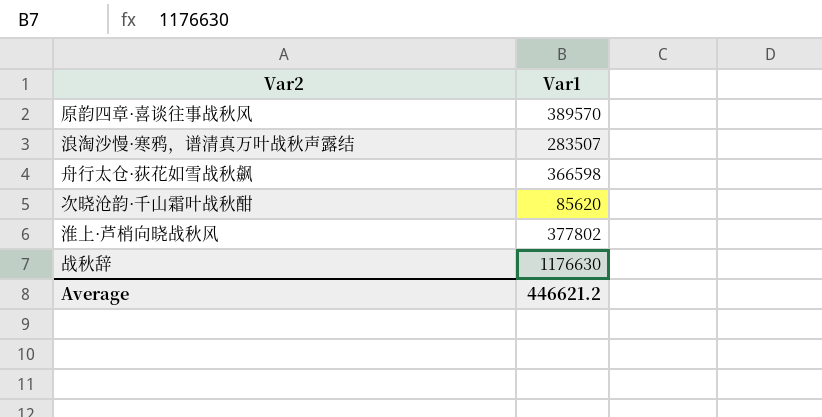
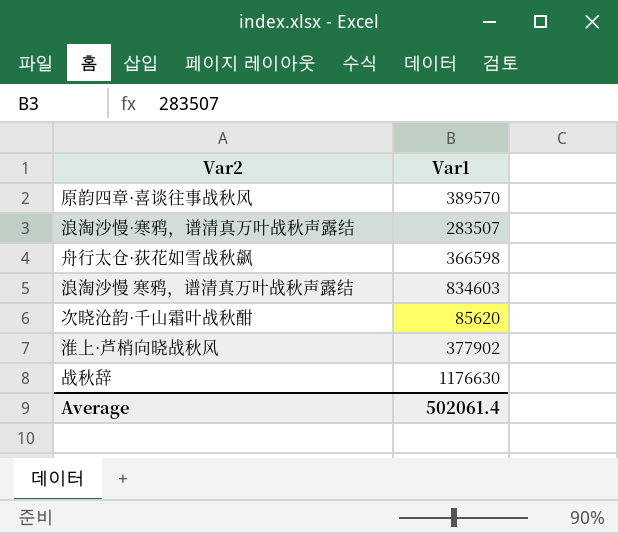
row 浪淘沙慢 寒鸦，谱清真万叶战秋声露结: none -> 834603
淮上·芦梢向晓战秋风 | Var1: 377802 -> 377902
Average | Var1: 446621.2 -> 502061.4

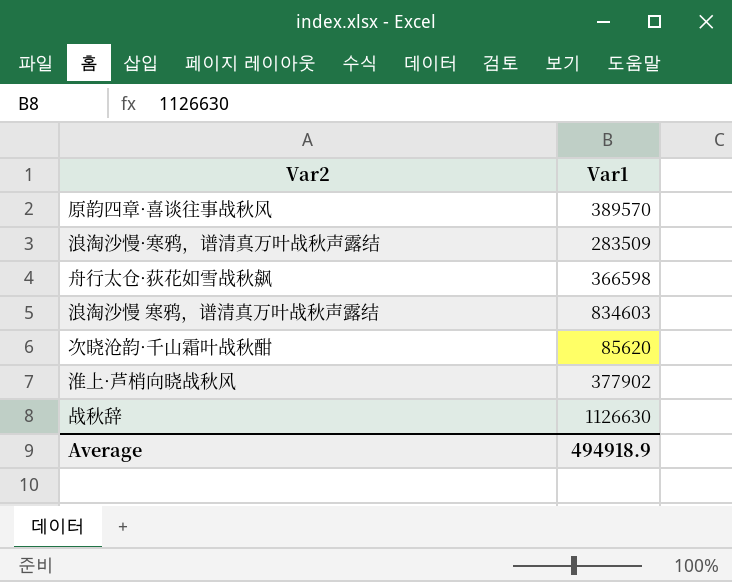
浪淘沙慢·寒鸦，谱清真万叶战秋声露结 | Var1: 283507 -> 283509
战秋辞 | Var1: 1176630 -> 1126630
Average | Var1: 502061.4 -> 494918.9

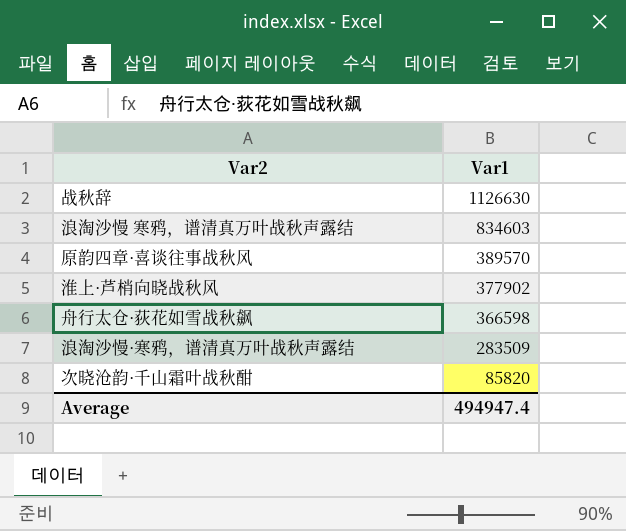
row order: none -> Var1 descending
次晓沧韵·千山霜叶战秋酣 | Var1: 85620 -> 85820
Average | Var1: 494918.9 -> 494947.4

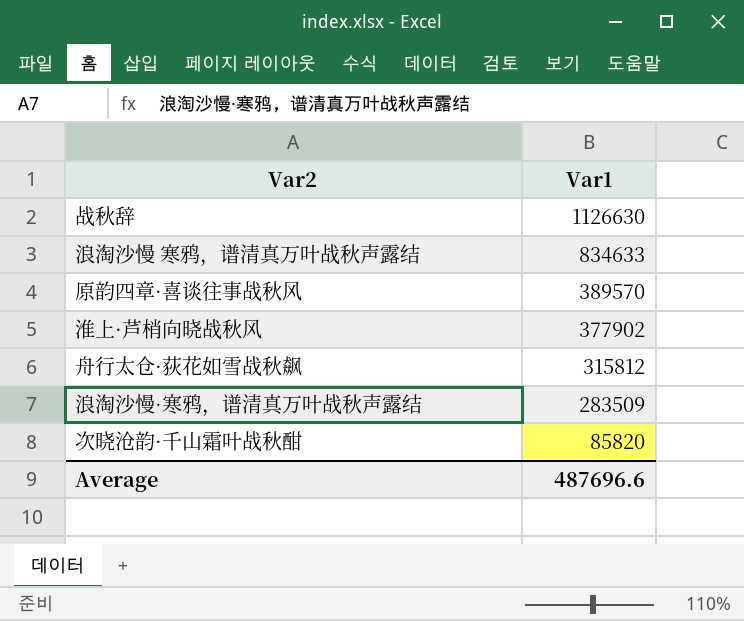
浪淘沙慢 寒鸦，谱清真万叶战秋声露结 | Var1: 834603 -> 834633
舟行太仓·荻花如雪战秋飙 | Var1: 366598 -> 315812
Average | Var1: 494947.4 -> 487696.6

